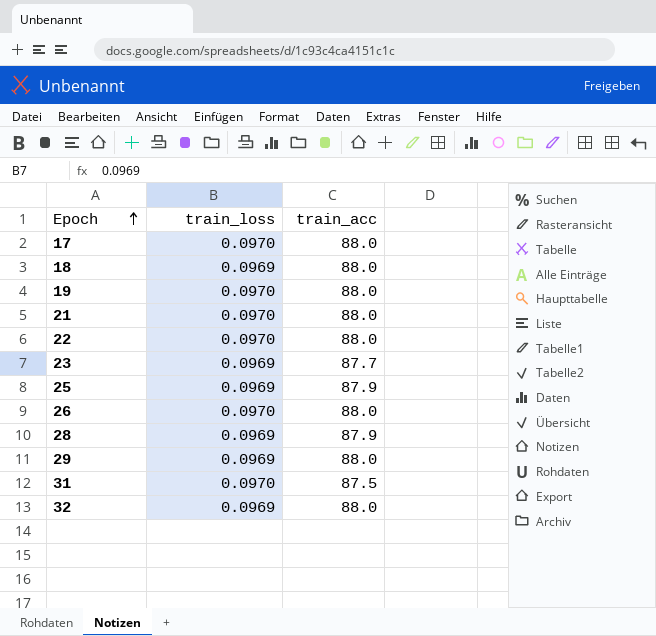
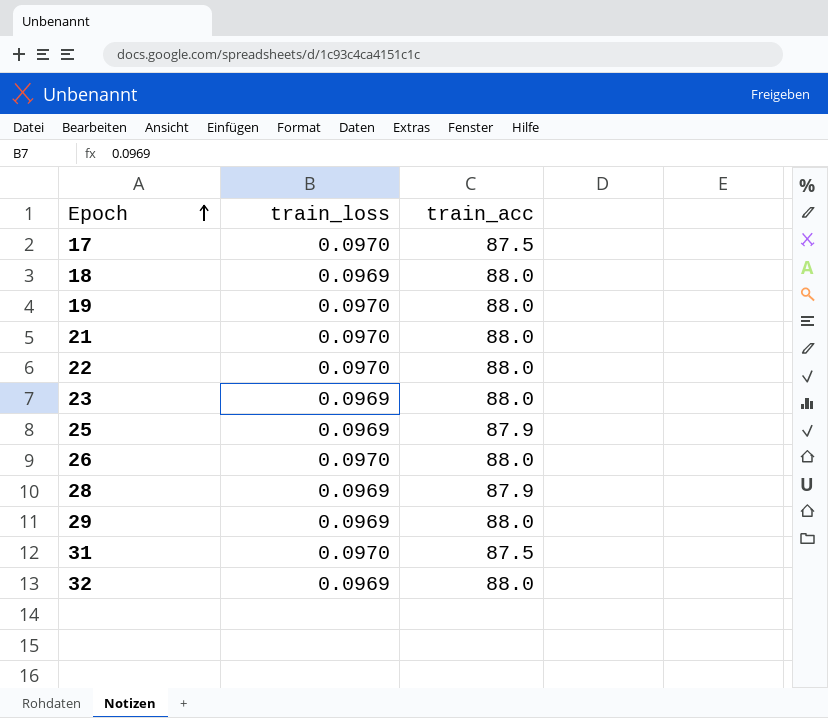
17 | train_acc: 88.0 -> 87.5
23 | train_acc: 87.7 -> 88.0

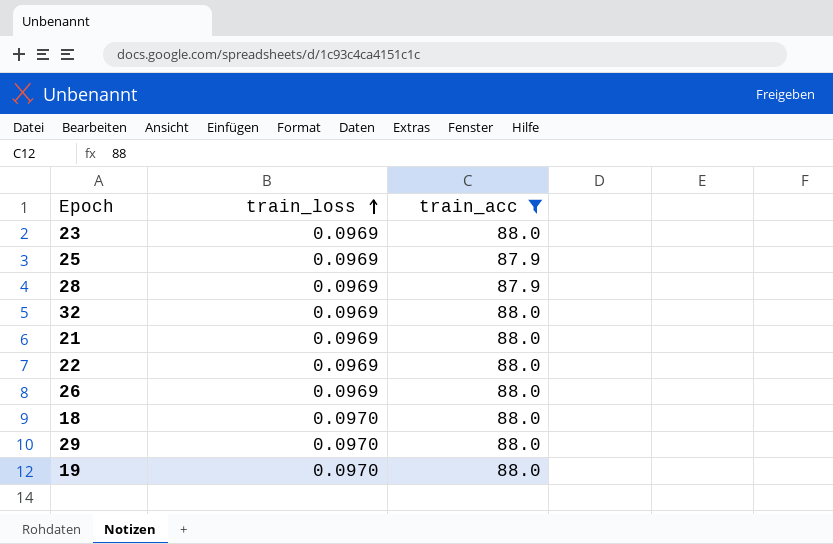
filter: none -> train_acc != 87.5
row order: Epoch ascending -> train_loss ascending
21 | train_loss: 0.0970 -> 0.0969
22 | train_loss: 0.0970 -> 0.0969
26 | train_loss: 0.0970 -> 0.0969
18 | train_loss: 0.0969 -> 0.0970
29 | train_loss: 0.0969 -> 0.0970

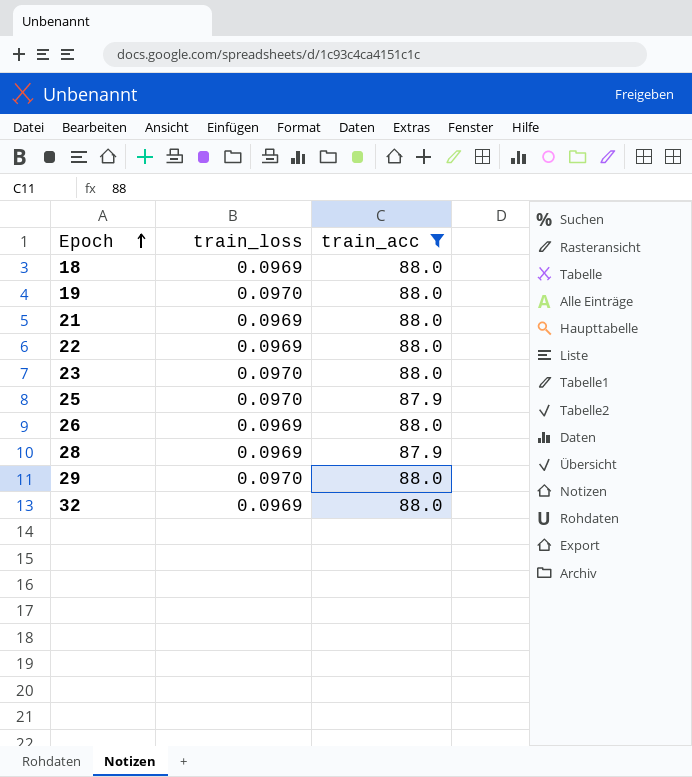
row order: train_loss ascending -> Epoch ascending
18 | train_loss: 0.0970 -> 0.0969
23 | train_loss: 0.0969 -> 0.0970
25 | train_loss: 0.0969 -> 0.0970

